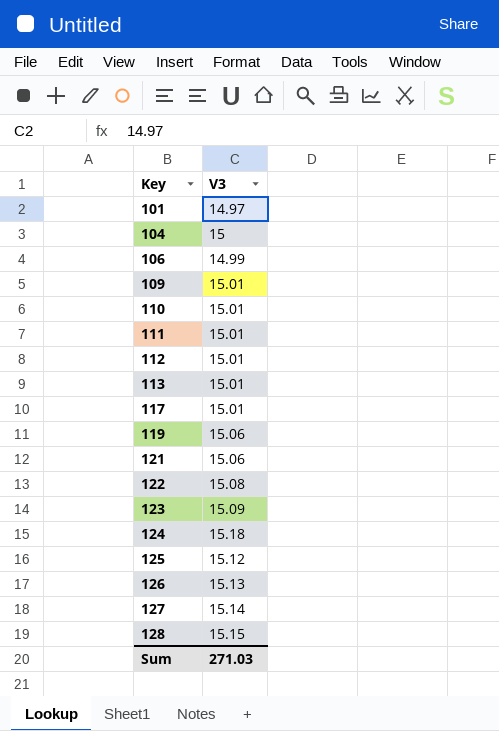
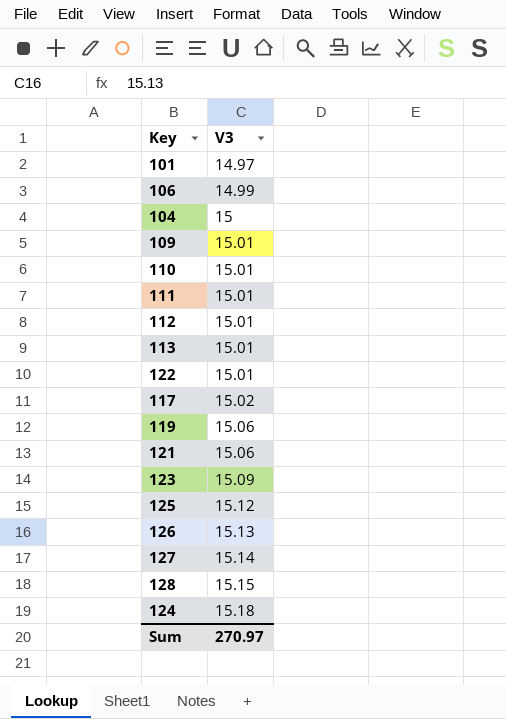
row order: Key ascending -> V3 ascending
122 | V3: 15.08 -> 15.01
117 | V3: 15.01 -> 15.02
Sum | V3: 271.03 -> 270.97

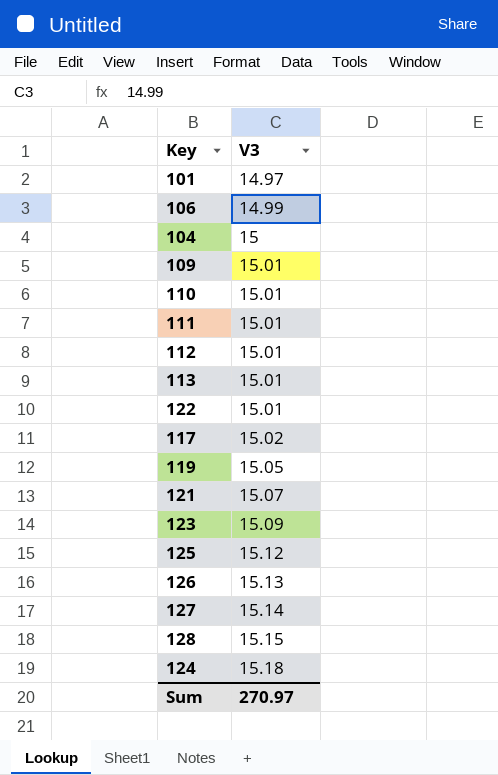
119 | V3: 15.06 -> 15.05
121 | V3: 15.06 -> 15.07

